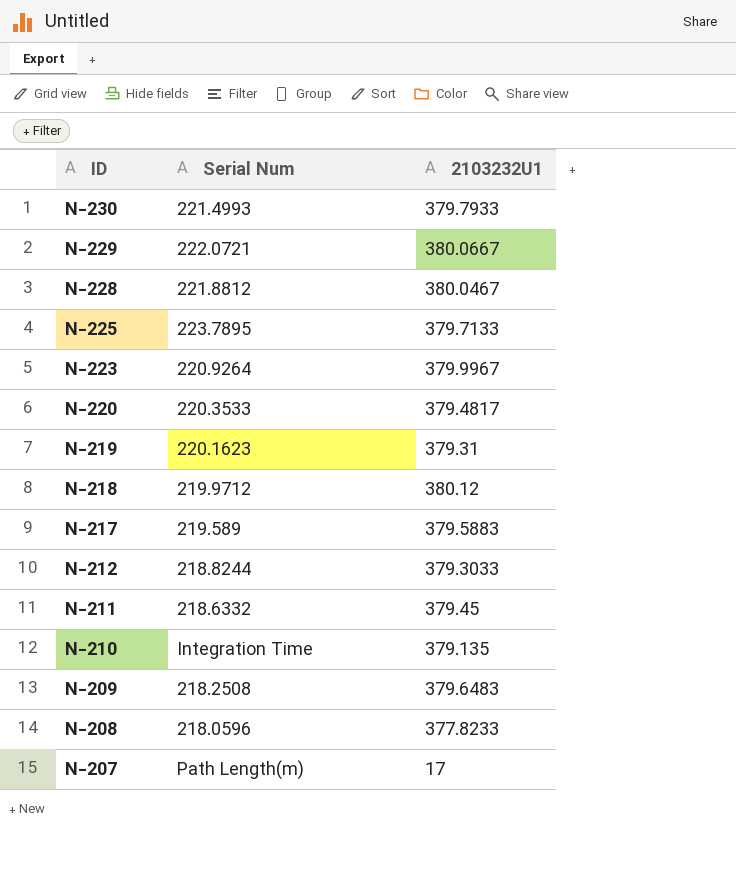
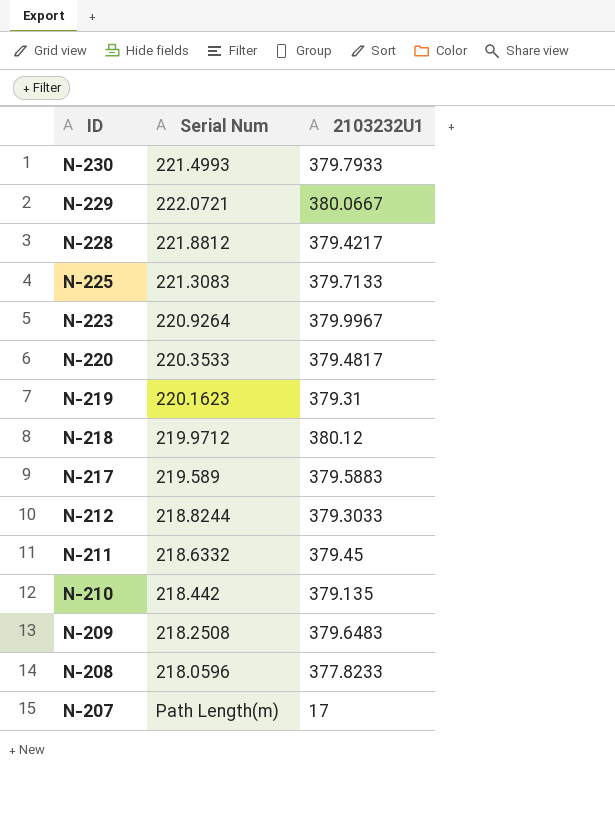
N-228 | 2103232U1: 380.0467 -> 379.4217
N-225 | Serial Num: 223.7895 -> 221.3083
N-210 | Serial Num: Integration Time -> 218.442

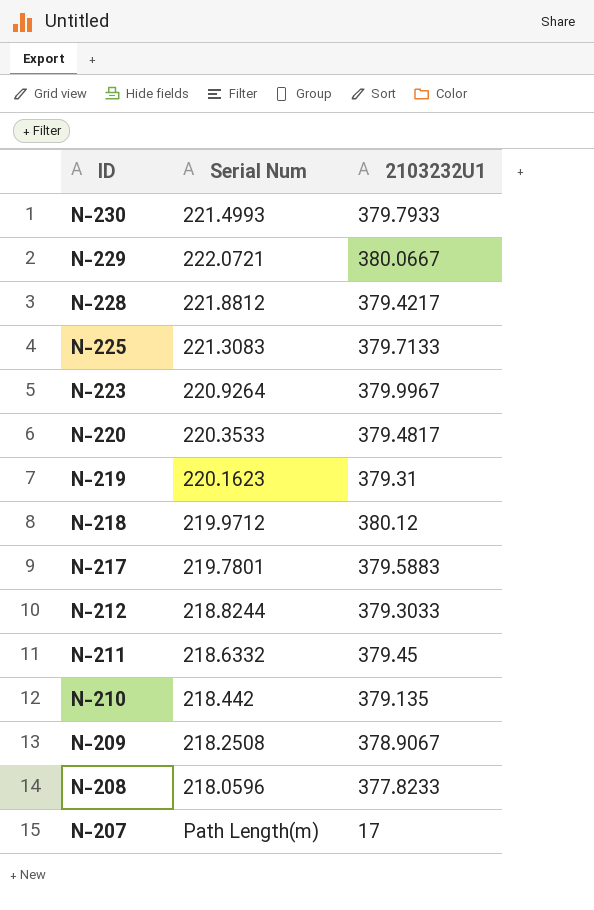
N-217 | Serial Num: 219.589 -> 219.7801
N-209 | 2103232U1: 379.6483 -> 378.9067

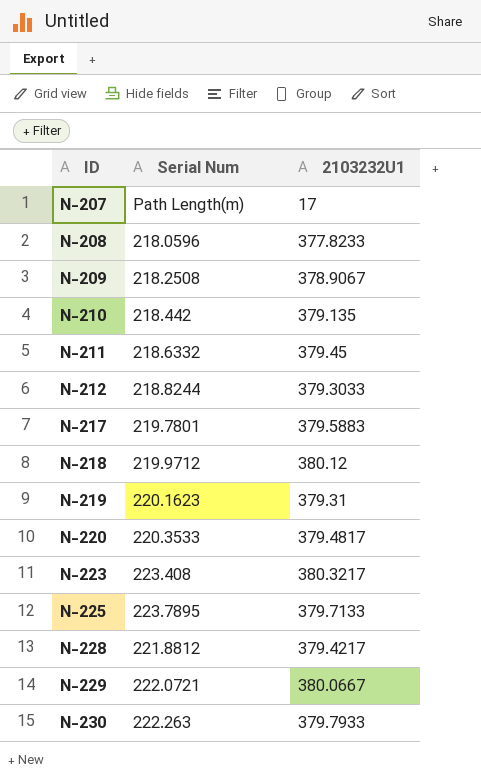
row order: ID descending -> ID ascending
N-223 | Serial Num: 220.9264 -> 223.408
N-223 | 2103232U1: 379.9967 -> 380.3217
N-225 | Serial Num: 221.3083 -> 223.7895
N-230 | Serial Num: 221.4993 -> 222.263

